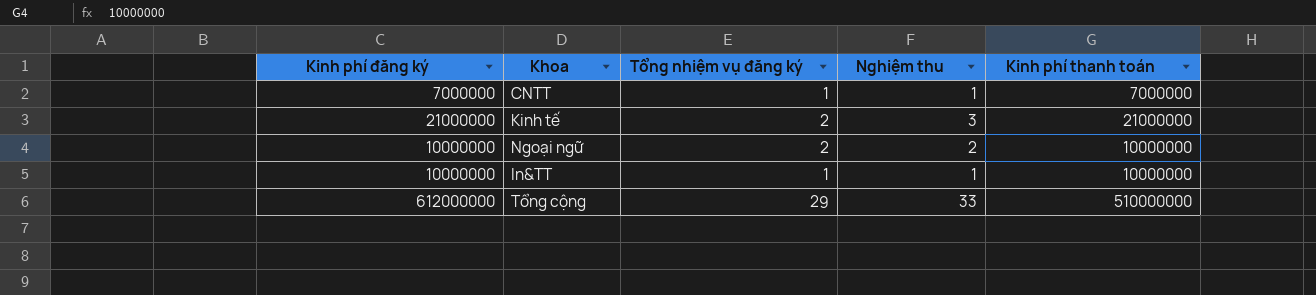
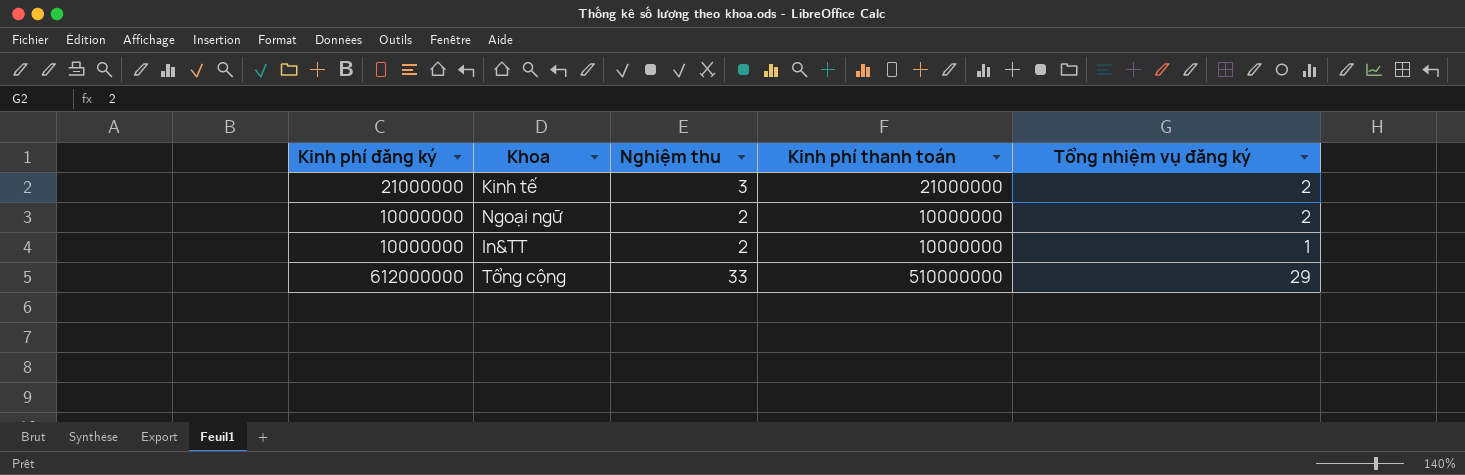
column Tổng nhiệm vụ đăng ký | position: 3 -> 5
row CNTT: 7000000 | 1 | 1 | 7000000 -> none
In&TT | Nghiệm thu: 1 -> 2

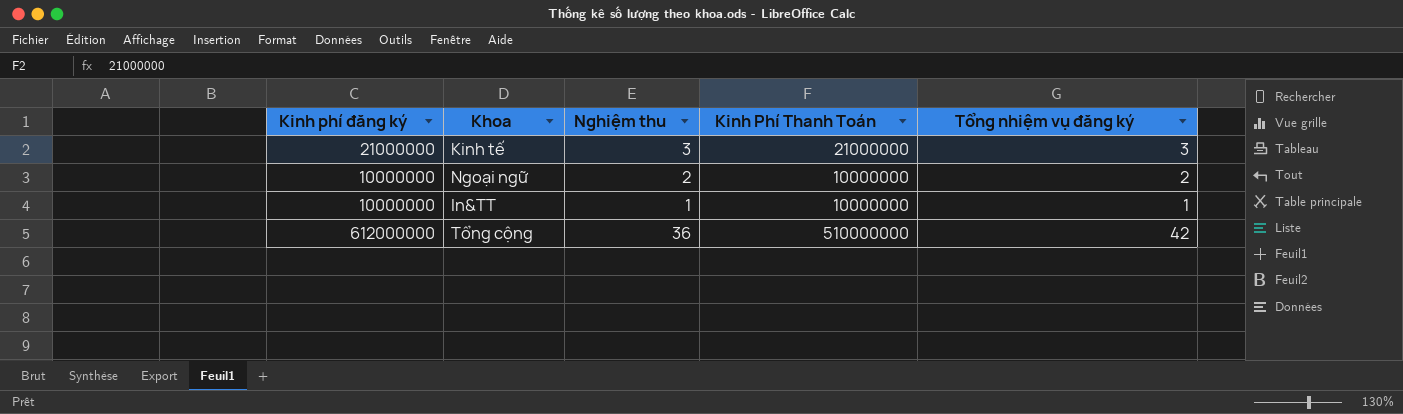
column name: Kinh phí thanh toán -> Kinh Phí Thanh Toán
Kinh tế | Tổng nhiệm vụ đăng ký: 2 -> 3
In&TT | Nghiệm thu: 2 -> 1
Tổng cộng | Nghiệm thu: 33 -> 36
Tổng cộng | Tổng nhiệm vụ đăng ký: 29 -> 42

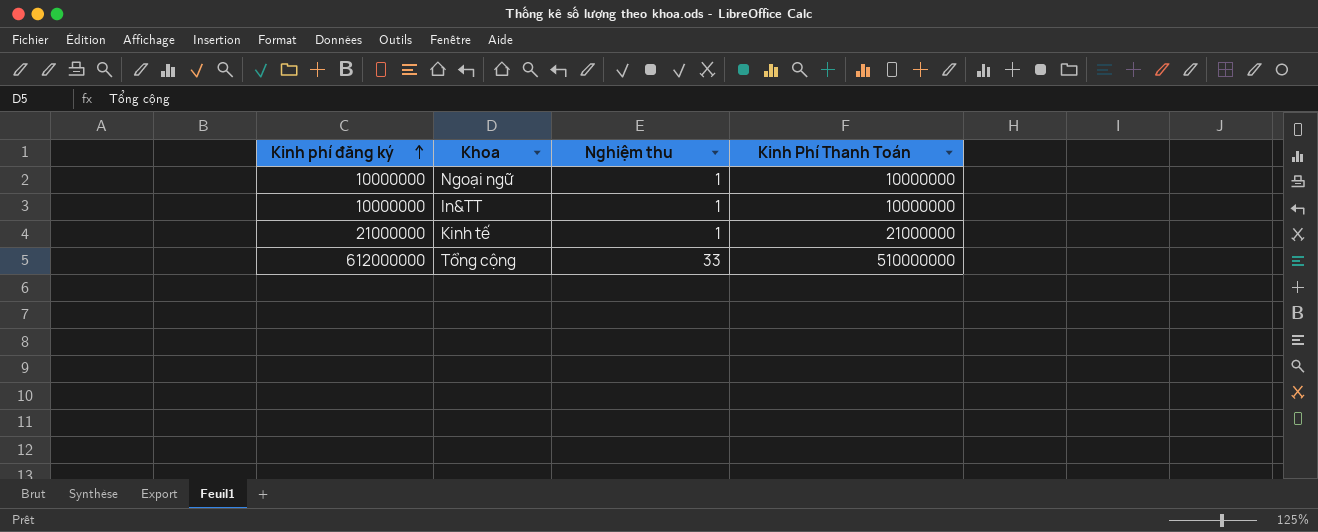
row order: none -> Kinh phí đăng ký ascending
column Tổng nhiệm vụ đăng ký | position: 5 -> none
Ngoại ngữ | Nghiệm thu: 2 -> 1
Kinh tế | Nghiệm thu: 3 -> 1
Tổng cộng | Nghiệm thu: 36 -> 33

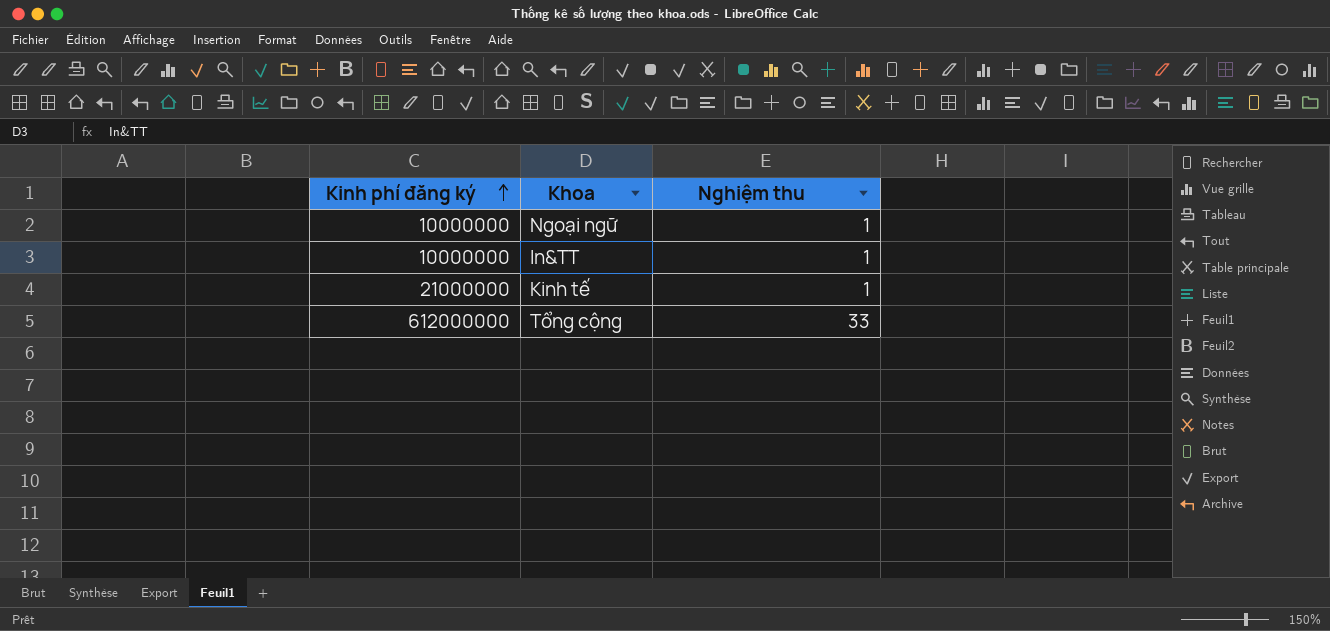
column Kinh Phí Thanh Toán | position: 4 -> none

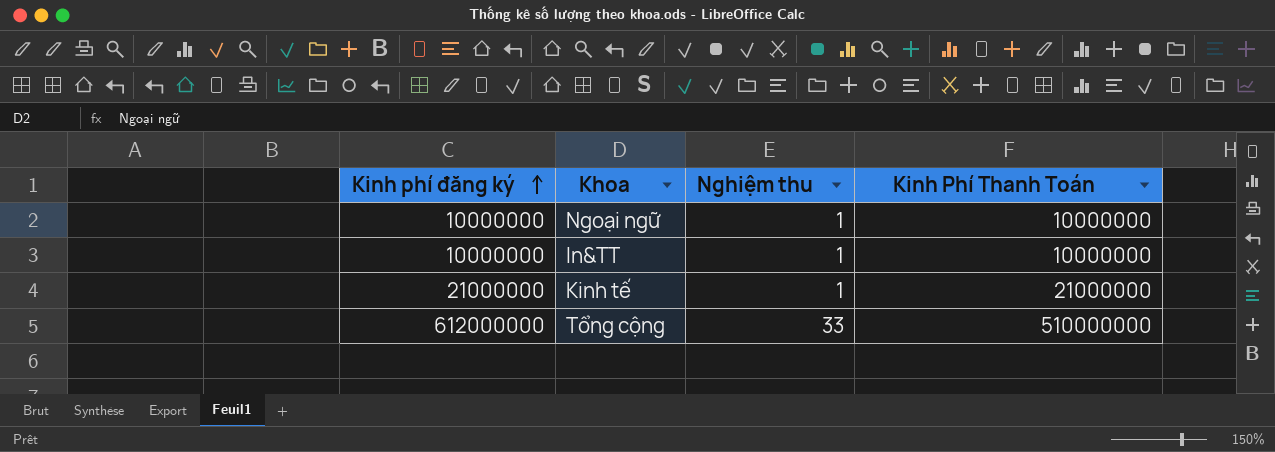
column Kinh Phí Thanh Toán | position: none -> 4

